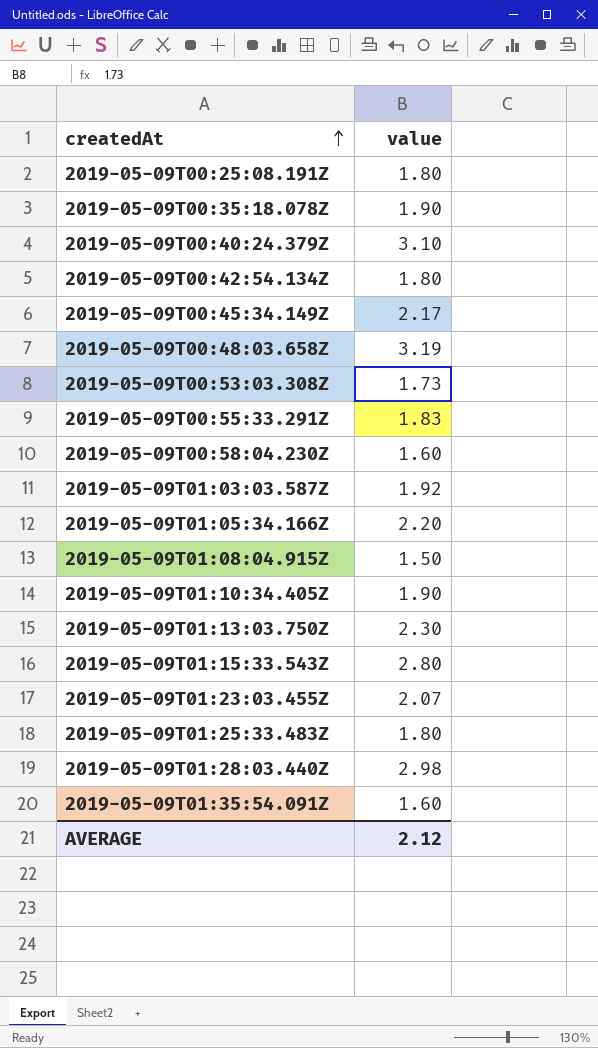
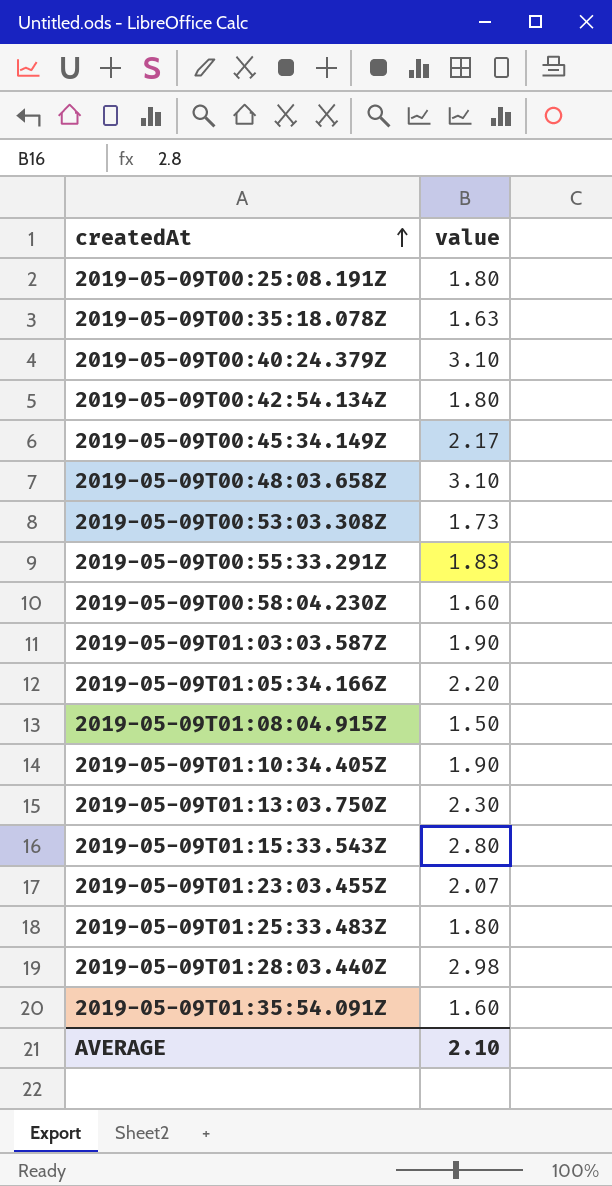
2019-05-09T00:35:18.078Z | value: 1.90 -> 1.63
2019-05-09T00:48:03.658Z | value: 3.19 -> 3.10
2019-05-09T01:03:03.587Z | value: 1.92 -> 1.90
AVERAGE | value: 2.12 -> 2.10

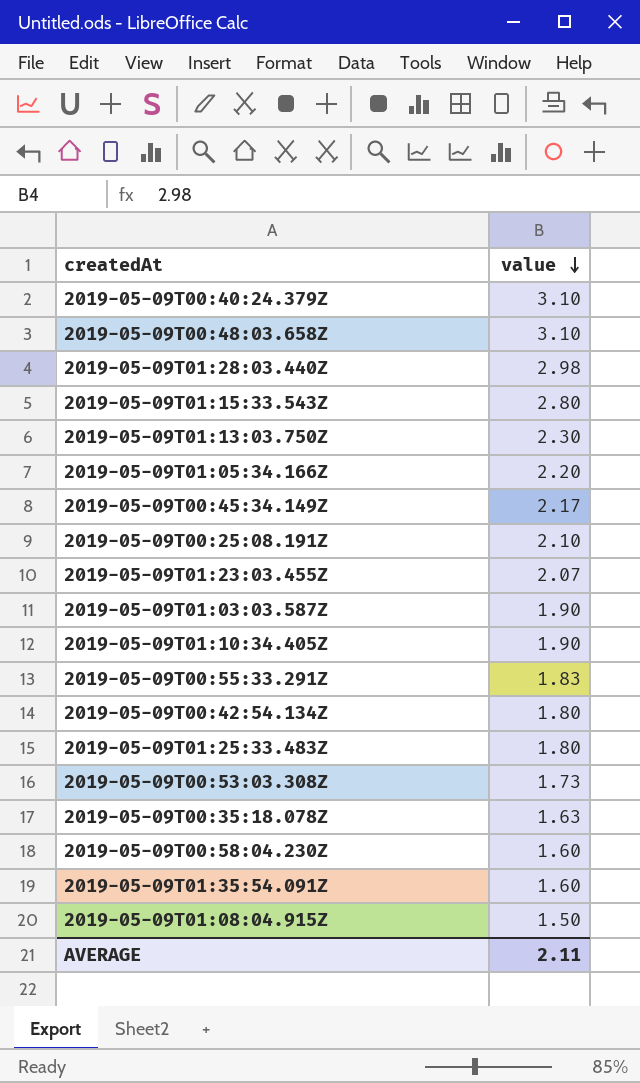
row order: createdAt ascending -> value descending
2019-05-09T00:25:08.191Z | value: 1.80 -> 2.10
AVERAGE | value: 2.10 -> 2.11

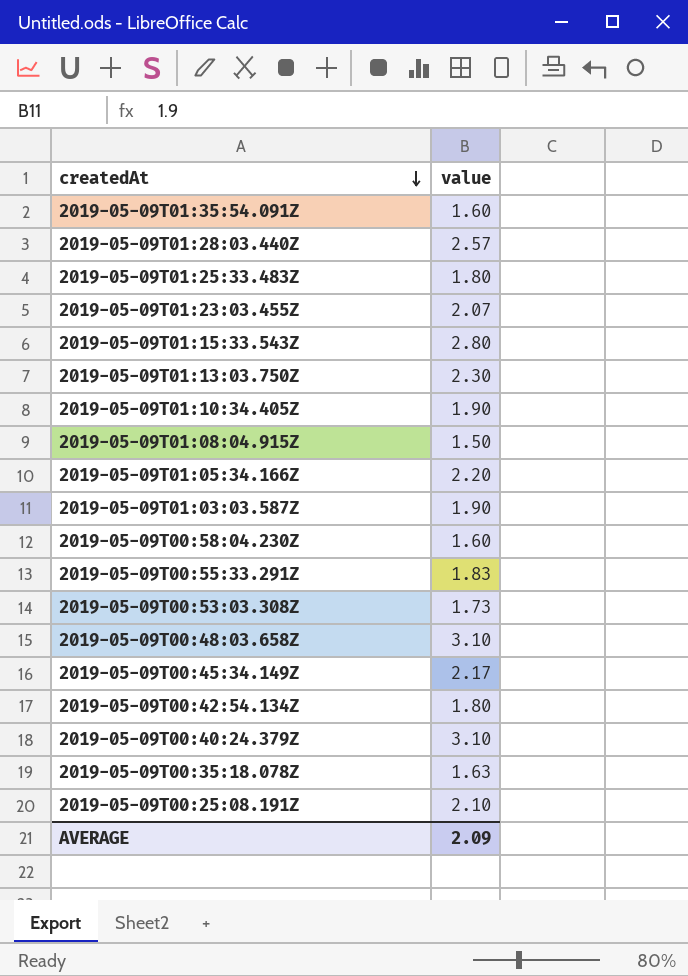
row order: value descending -> createdAt descending
2019-05-09T01:28:03.440Z | value: 2.98 -> 2.57
AVERAGE | value: 2.11 -> 2.09

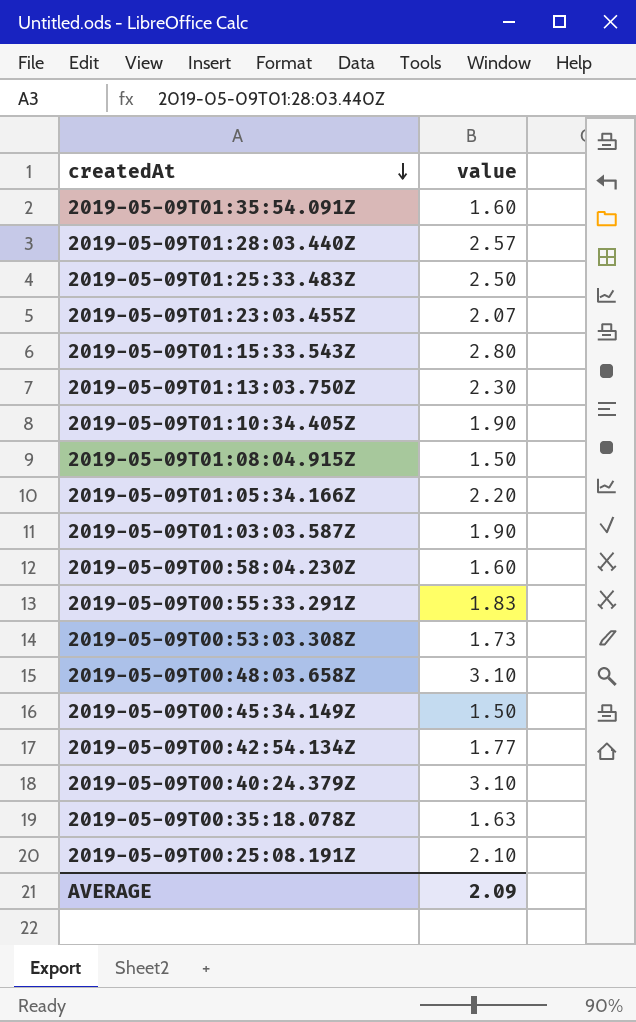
2019-05-09T01:25:33.483Z | value: 1.80 -> 2.50
2019-05-09T00:45:34.149Z | value: 2.17 -> 1.50
2019-05-09T00:42:54.134Z | value: 1.80 -> 1.77

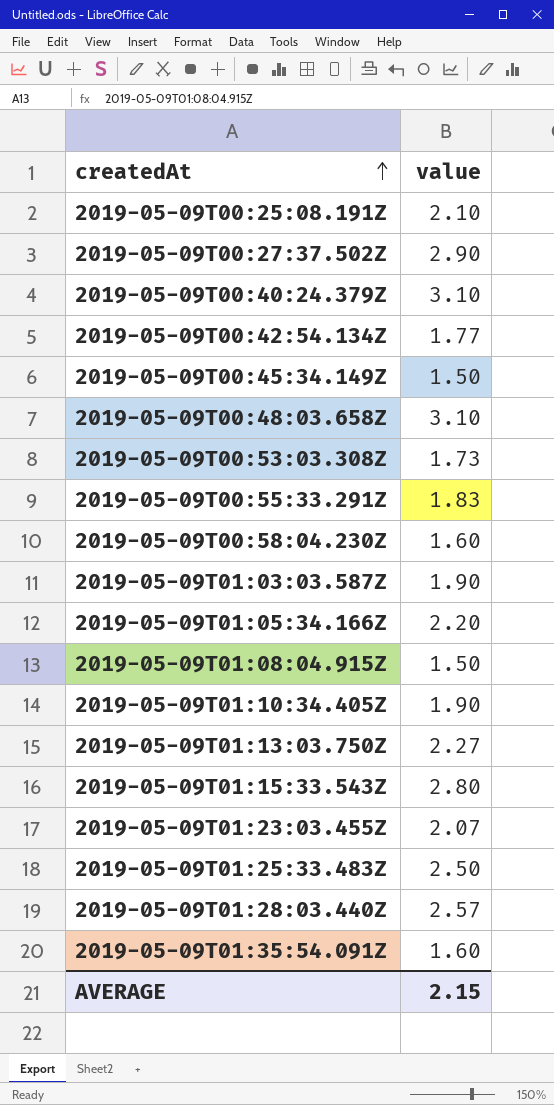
row order: createdAt descending -> createdAt ascending
row 2019-05-09T00:35:18.078Z: 1.63 -> none
row 2019-05-09T00:27:37.502Z: none -> 2.90
2019-05-09T01:13:03.750Z | value: 2.30 -> 2.27
AVERAGE | value: 2.09 -> 2.15

